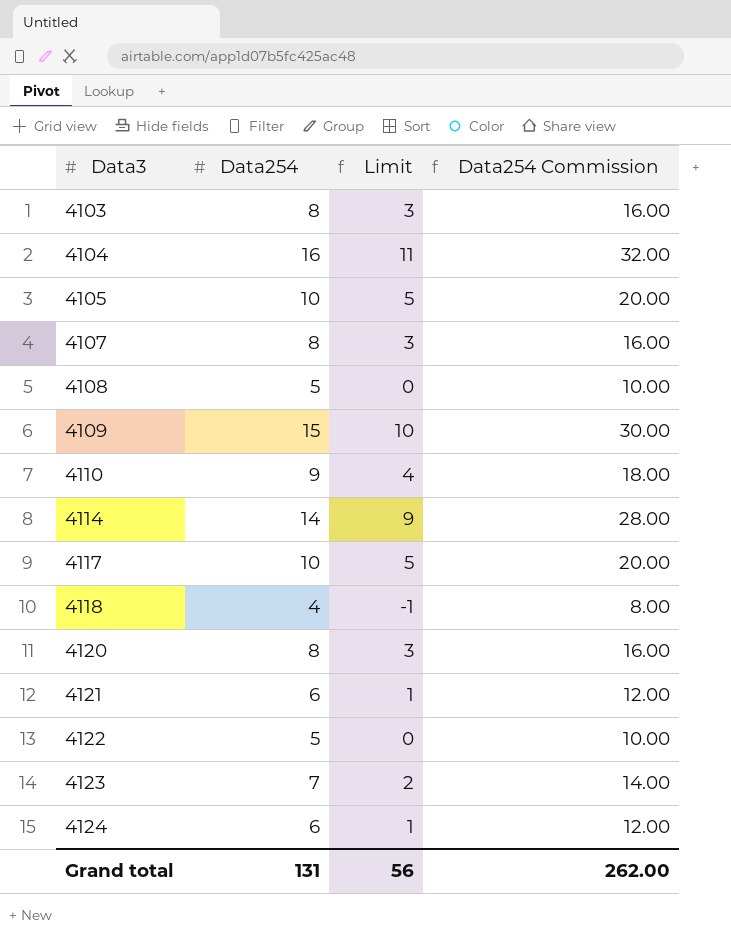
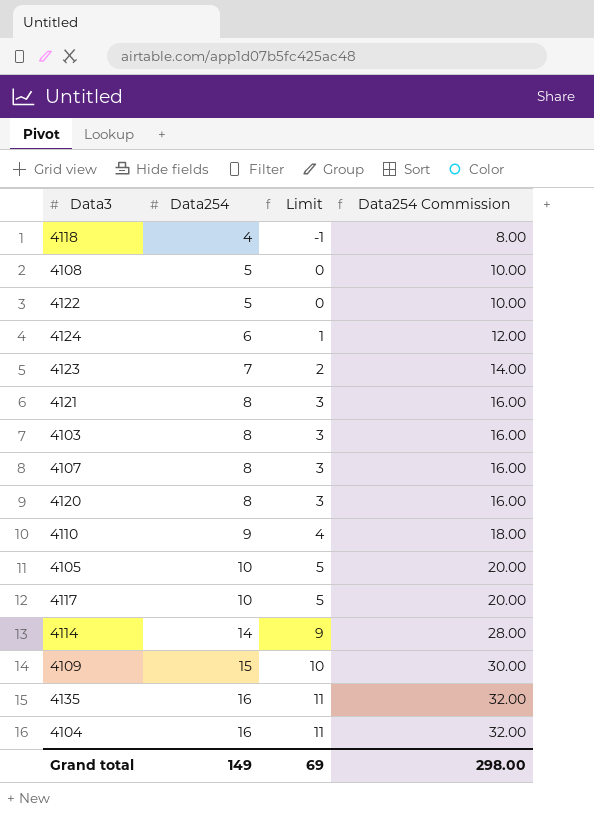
row order: Data3 ascending -> Data254 ascending
4121 | Data254: 6 -> 8
4121 | Limit: 1 -> 3
4121 | Data254 Commission: 12.00 -> 16.00
row 4135: none -> 16 | 11 | 32.00
Grand total | Data254: 131 -> 149
Grand total | Limit: 56 -> 69
Grand total | Data254 Commission: 262.00 -> 298.00

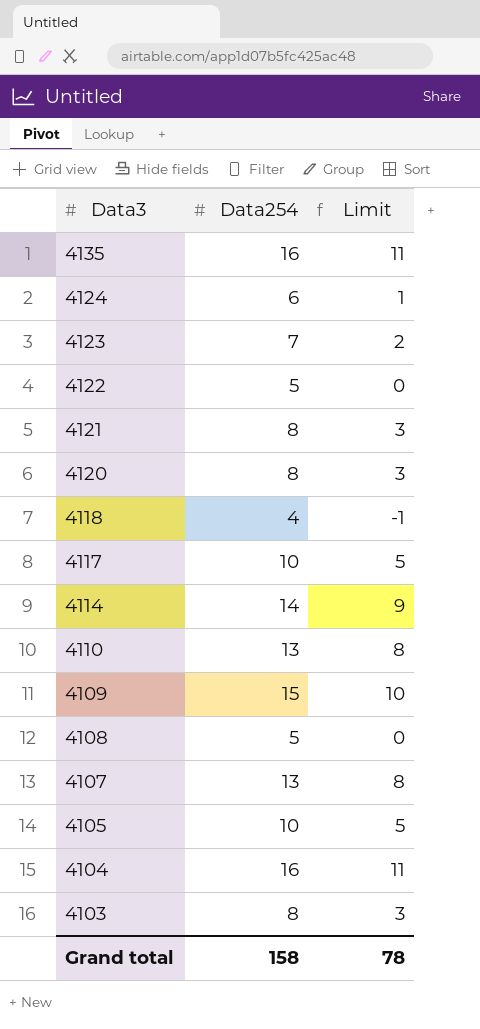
row order: Data254 ascending -> Data3 descending
column Data254 Commission | formula: [Data254] * 2 -> none
4110 | Data254: 9 -> 13
4110 | Limit: 4 -> 8
4107 | Data254: 8 -> 13
4107 | Limit: 3 -> 8
Grand total | Data254: 149 -> 158
Grand total | Limit: 69 -> 78

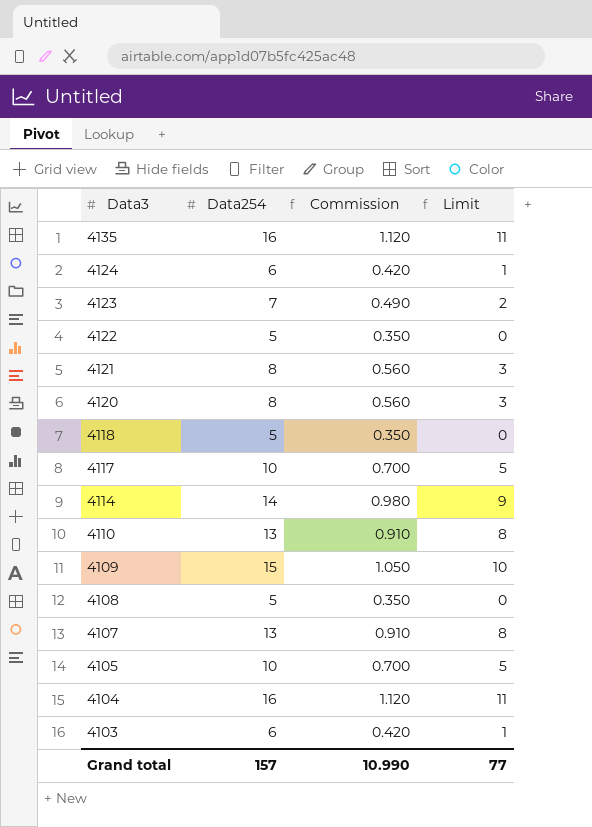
column Commission | formula: none -> [Data254] * 0.07
4118 | Data254: 4 -> 5
4118 | Limit: -1 -> 0
4103 | Data254: 8 -> 6
4103 | Limit: 3 -> 1
Grand total | Data254: 158 -> 157
Grand total | Limit: 78 -> 77

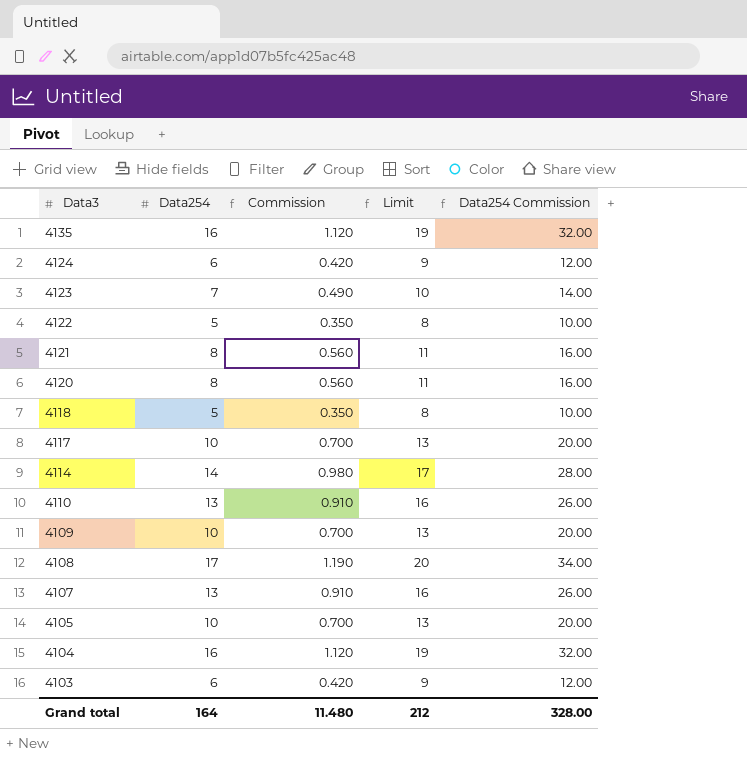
column Limit | formula: [Data254] - 5 -> [Data254] + 3
column Data254 Commission | formula: none -> [Data254] * 2
4109 | Data254: 15 -> 10
4109 | Commission: 1.050 -> 0.700
4108 | Data254: 5 -> 17
4108 | Commission: 0.350 -> 1.190
Grand total | Data254: 157 -> 164
Grand total | Commission: 10.990 -> 11.480
Grand total | Limit: 77 -> 212

